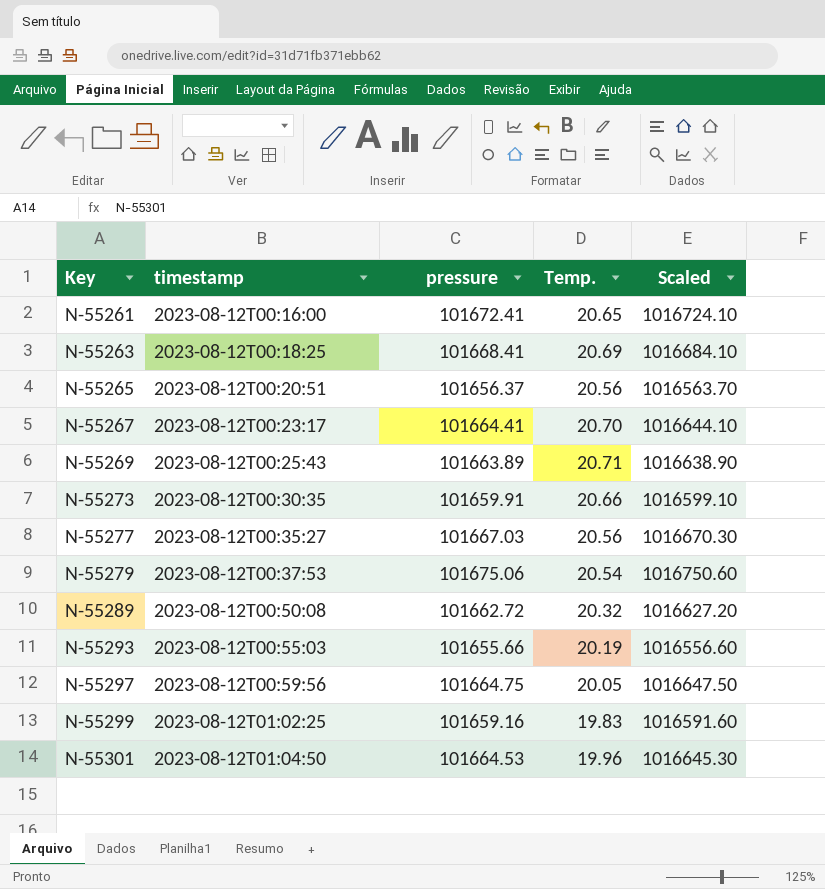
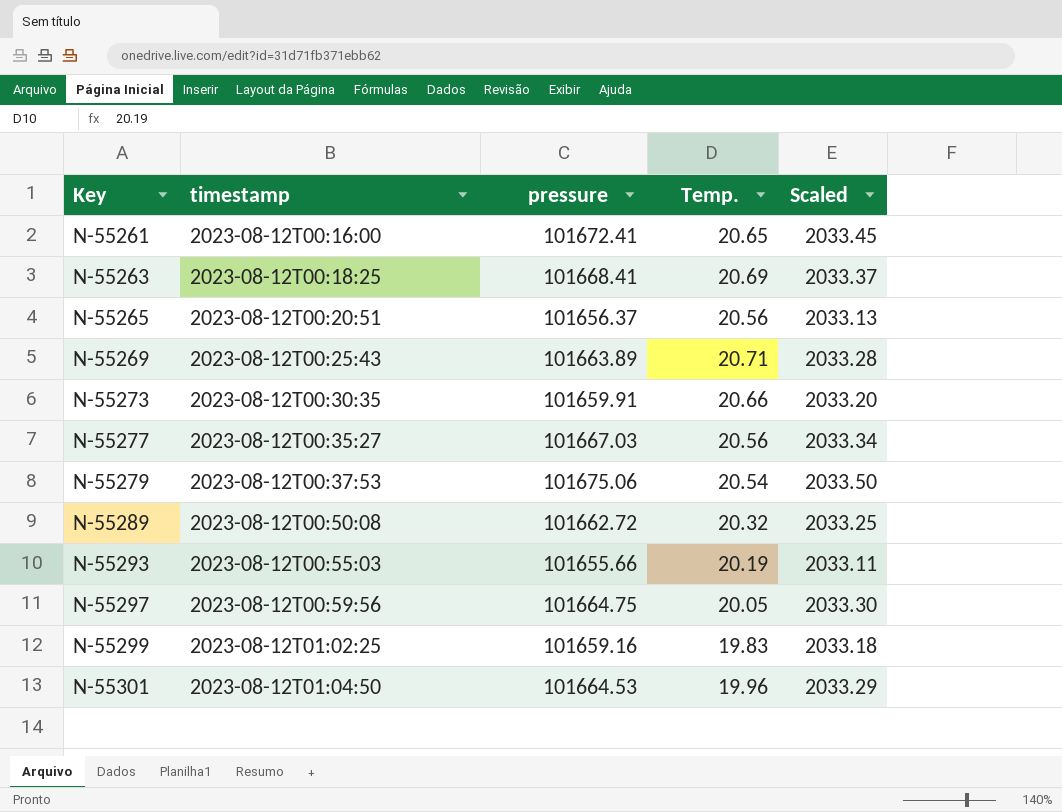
column Scaled | formula: [pressure] * 10 -> [pressure] * 0.02
row N-55267: 2023-08-12T00:23:17 | 101664.41 | 20.70 | 1016644.10 -> none

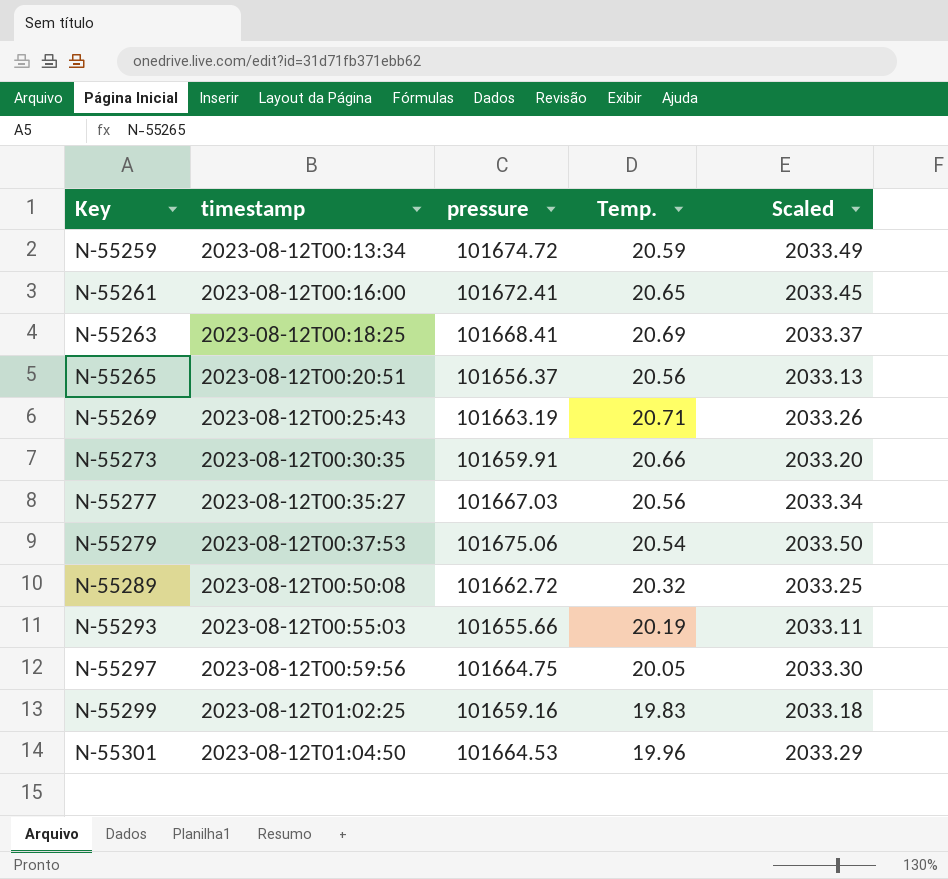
row N-55259: none -> 2023-08-12T00:13:34 | 101674.72 | 20.59 | 2033.49
N-55269 | pressure: 101663.89 -> 101663.19
N-55269 | Scaled: 2033.28 -> 2033.26

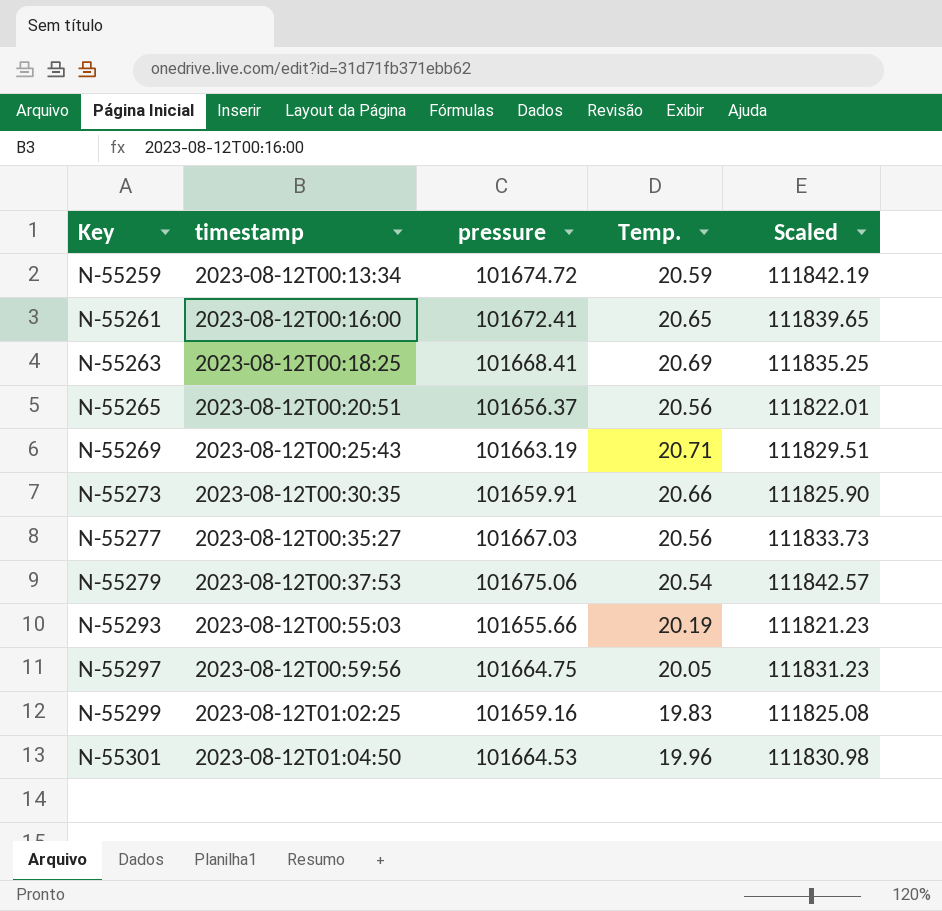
column Scaled | formula: [pressure] * 0.02 -> [pressure] * 1.1
row N-55289: 2023-08-12T00:50:08 | 101662.72 | 20.32 | 2033.25 -> none

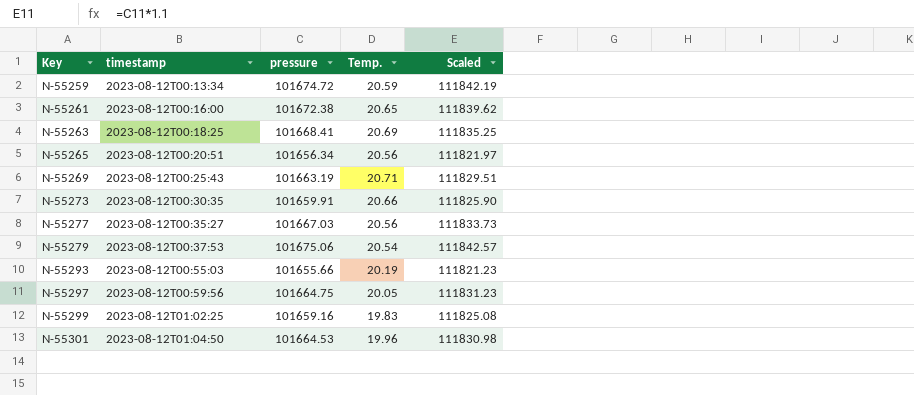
N-55261 | pressure: 101672.41 -> 101672.38
N-55261 | Scaled: 111839.65 -> 111839.62
N-55265 | pressure: 101656.37 -> 101656.34
N-55265 | Scaled: 111822.01 -> 111821.97

